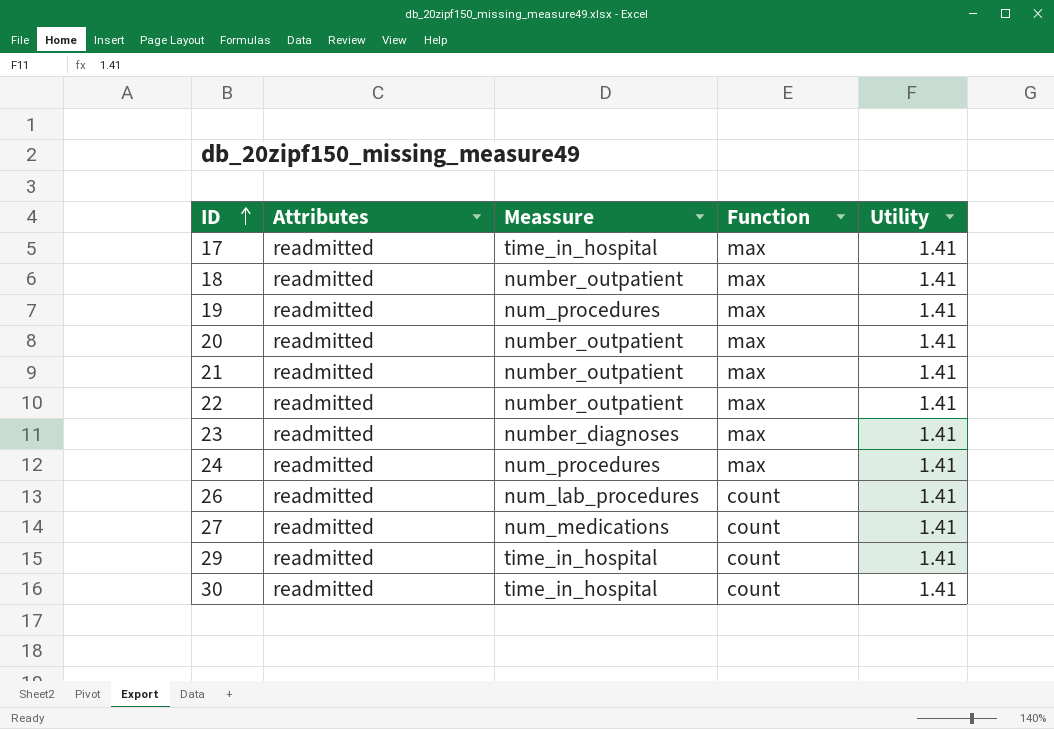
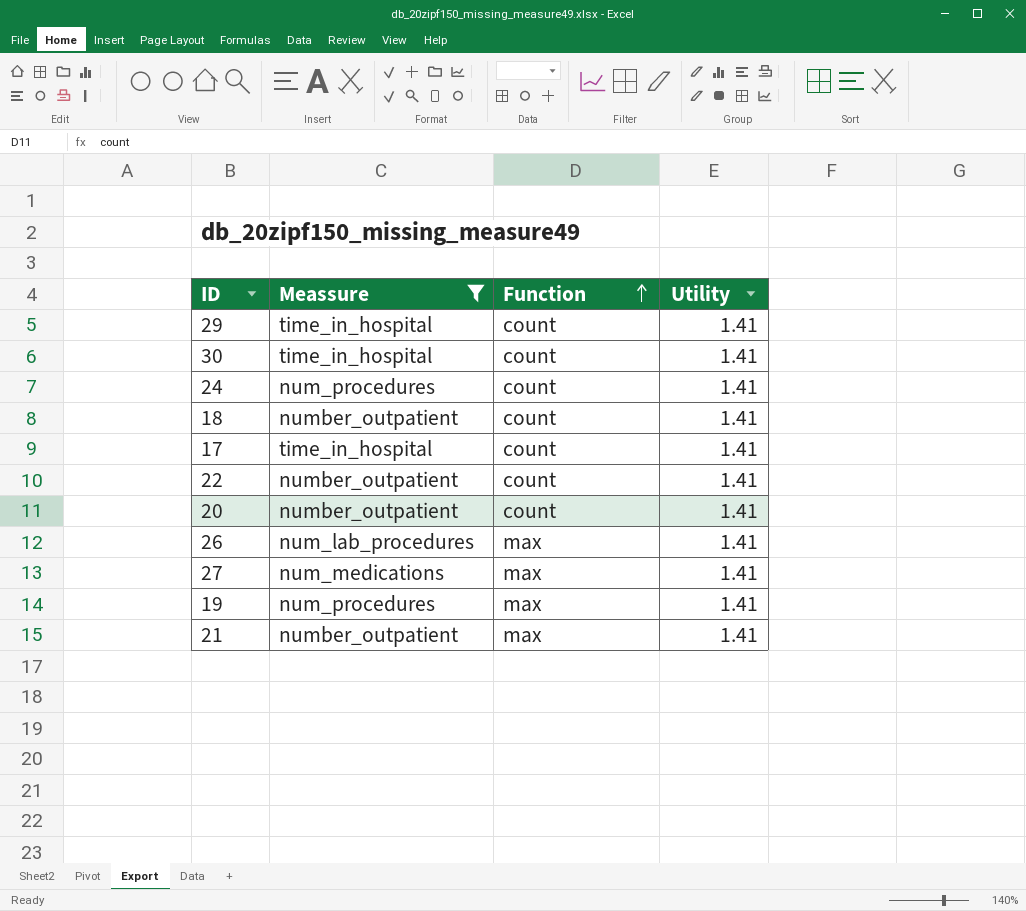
filter: none -> Meassure != number_diagnoses
row order: ID ascending -> Function ascending
column Attributes | position: 2 -> none
24 | Function: max -> count
18 | Function: max -> count
17 | Function: max -> count
22 | Function: max -> count
20 | Function: max -> count
26 | Function: count -> max
27 | Function: count -> max

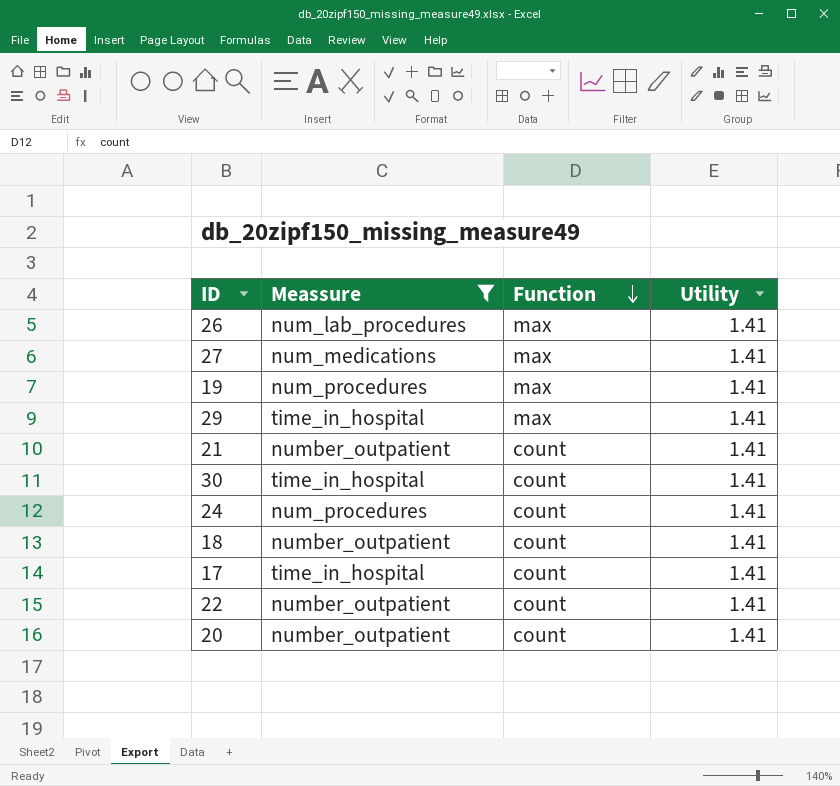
row order: Function ascending -> Function descending
29 | Function: count -> max
21 | Function: max -> count

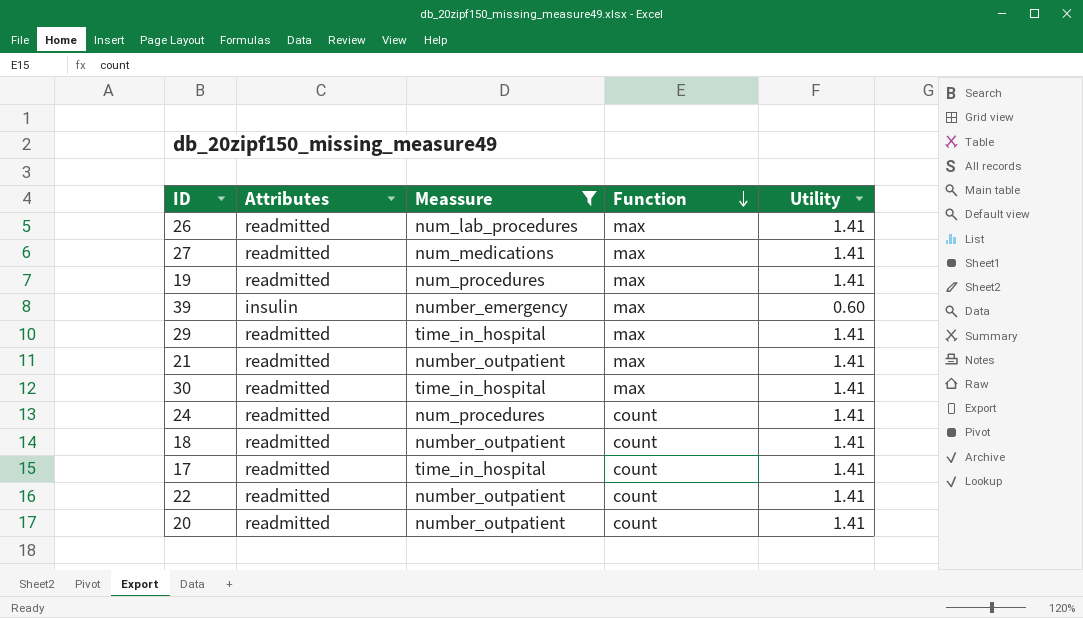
column Attributes | position: none -> 2
row 39: none -> insulin | number_emergency | max | 0.60
21 | Function: count -> max
30 | Function: count -> max

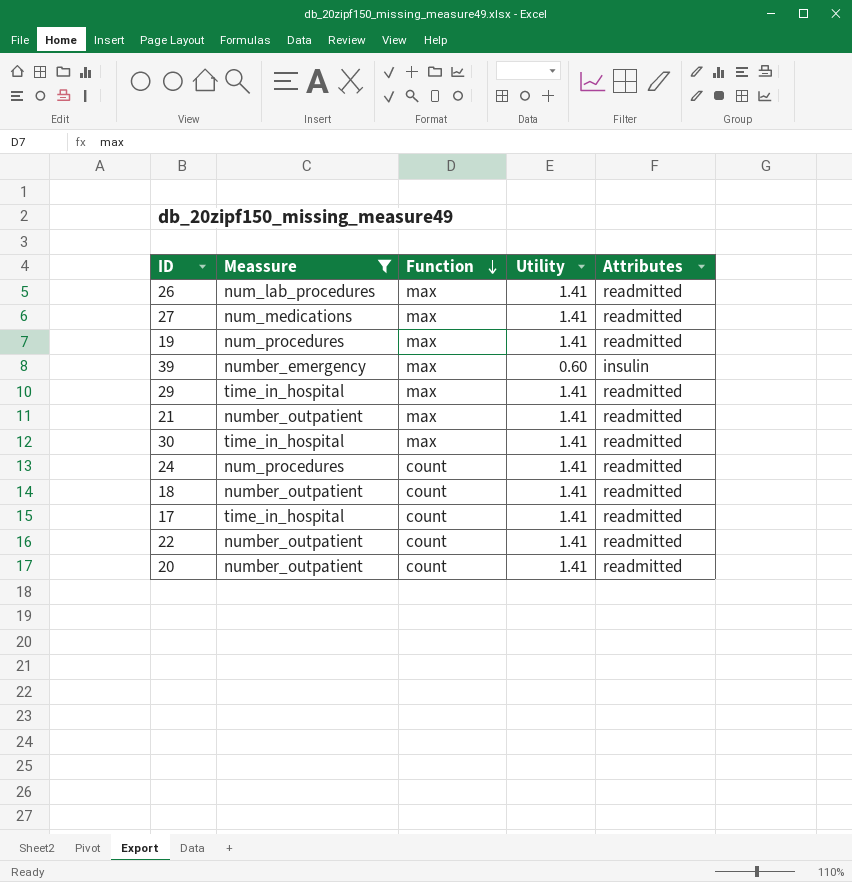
column Attributes | position: 2 -> 5

